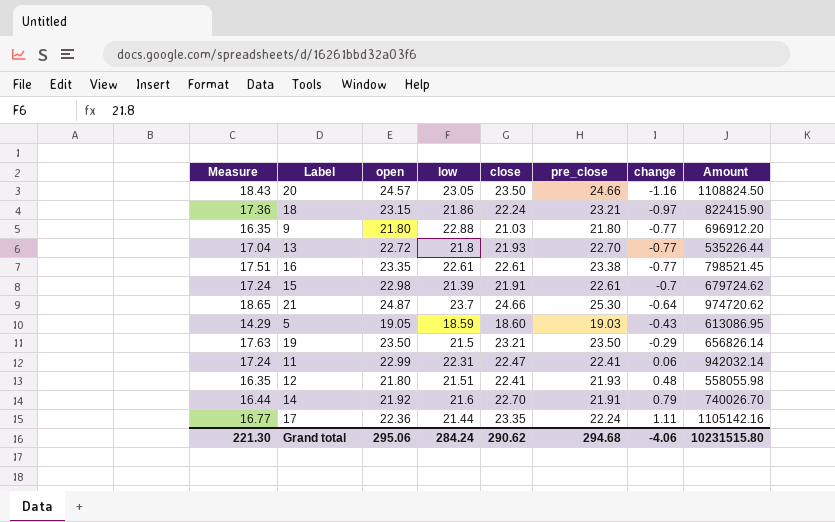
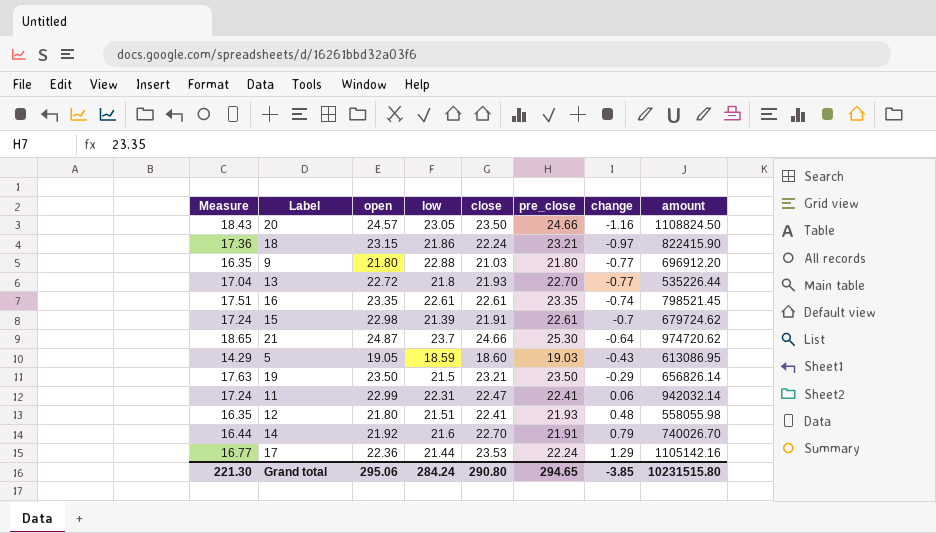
column name: Amount -> amount
16 | pre_close: 23.38 -> 23.35
16 | change: -0.77 -> -0.74
17 | close: 23.35 -> 23.53
17 | change: 1.11 -> 1.29
Grand total | close: 290.62 -> 290.80
Grand total | pre_close: 294.68 -> 294.65
Grand total | change: -4.06 -> -3.85

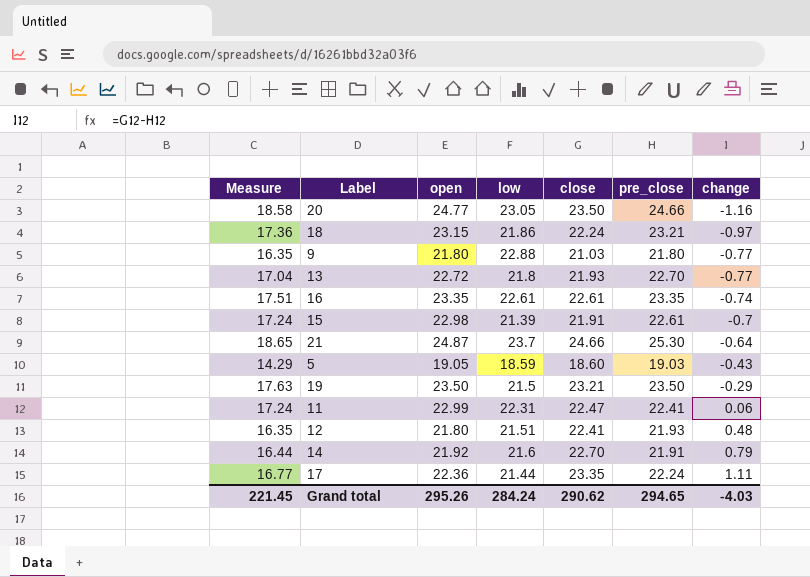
column amount | position: 8 -> none
20 | Measure: 18.43 -> 18.58
20 | open: 24.57 -> 24.77
17 | close: 23.53 -> 23.35
17 | change: 1.29 -> 1.11
Grand total | Measure: 221.30 -> 221.45
Grand total | open: 295.06 -> 295.26
Grand total | close: 290.80 -> 290.62
Grand total | change: -3.85 -> -4.03

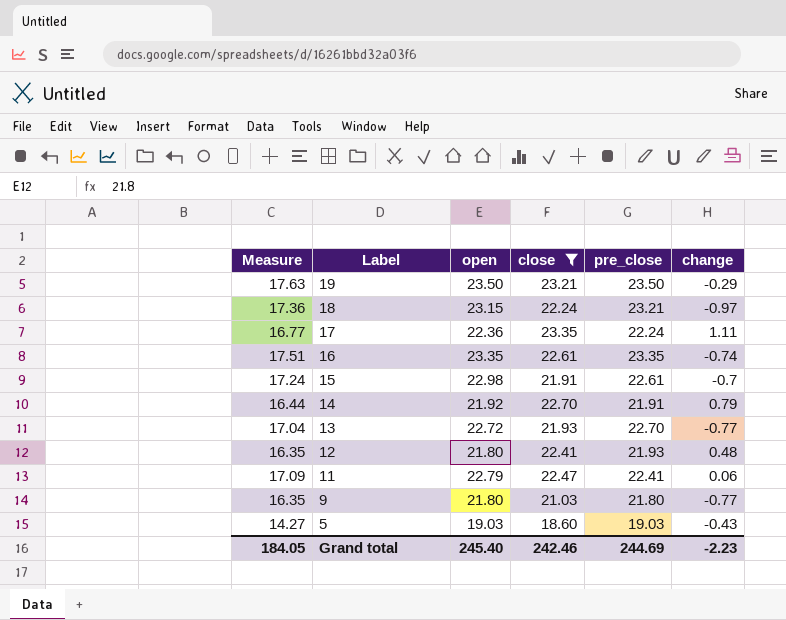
filter: none -> close <= 23.35
row order: change ascending -> Label descending
column low | position: 4 -> none
11 | Measure: 17.24 -> 17.09
11 | open: 22.99 -> 22.79
5 | Measure: 14.29 -> 14.27
5 | open: 19.05 -> 19.03
Grand total | Measure: 221.45 -> 184.05
Grand total | open: 295.26 -> 245.40
Grand total | close: 290.62 -> 242.46
Grand total | pre_close: 294.65 -> 244.69
Grand total | change: -4.03 -> -2.23

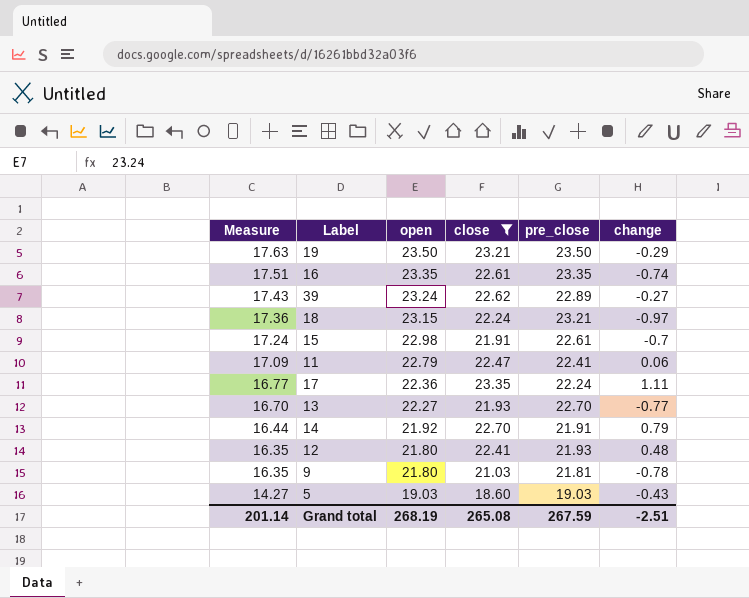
row order: Label descending -> Measure descending
row 39: none -> 17.43 | 23.24 | 22.62 | 22.89 | -0.27
13 | Measure: 17.04 -> 16.70
13 | open: 22.72 -> 22.27
9 | pre_close: 21.80 -> 21.81
9 | change: -0.77 -> -0.78
Grand total | Measure: 184.05 -> 201.14
Grand total | open: 245.40 -> 268.19
Grand total | close: 242.46 -> 265.08
Grand total | pre_close: 244.69 -> 267.59
Grand total | change: -2.23 -> -2.51

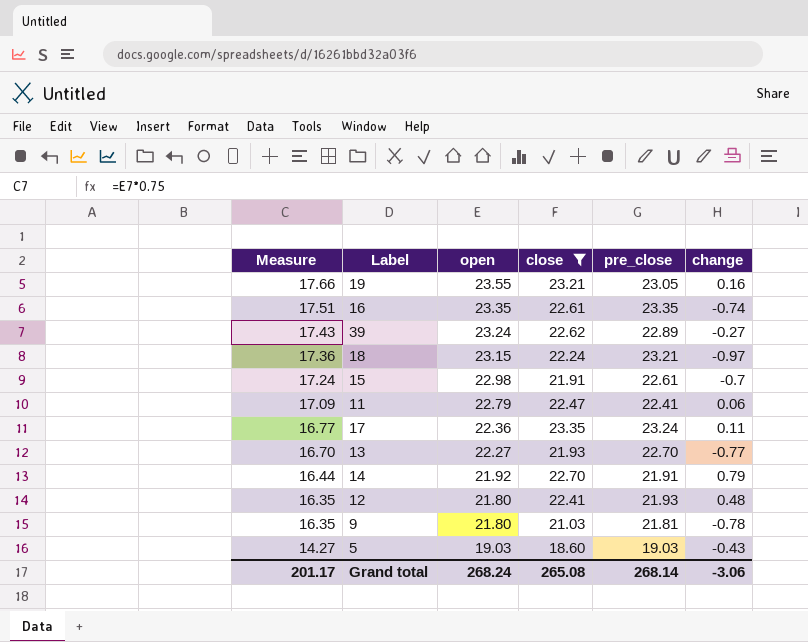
19 | Measure: 17.63 -> 17.66
19 | open: 23.50 -> 23.55
19 | pre_close: 23.50 -> 23.05
19 | change: -0.29 -> 0.16
17 | pre_close: 22.24 -> 23.24
17 | change: 1.11 -> 0.11
Grand total | Measure: 201.14 -> 201.17
Grand total | open: 268.19 -> 268.24
Grand total | pre_close: 267.59 -> 268.14
Grand total | change: -2.51 -> -3.06

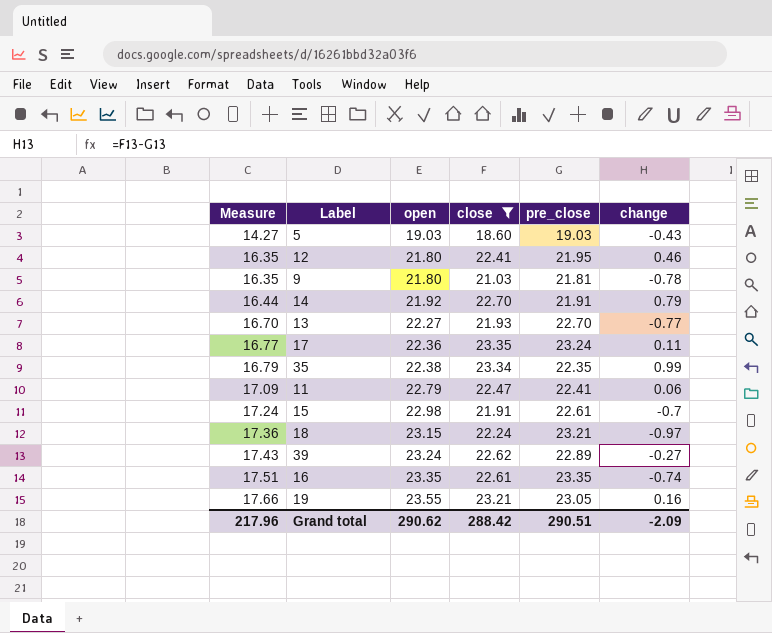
row order: Measure descending -> Measure ascending
12 | pre_close: 21.93 -> 21.95
12 | change: 0.48 -> 0.46
row 35: none -> 16.79 | 22.38 | 23.34 | 22.35 | 0.99
Grand total | Measure: 201.17 -> 217.96
Grand total | open: 268.24 -> 290.62
Grand total | close: 265.08 -> 288.42
Grand total | pre_close: 268.14 -> 290.51
Grand total | change: -3.06 -> -2.09

